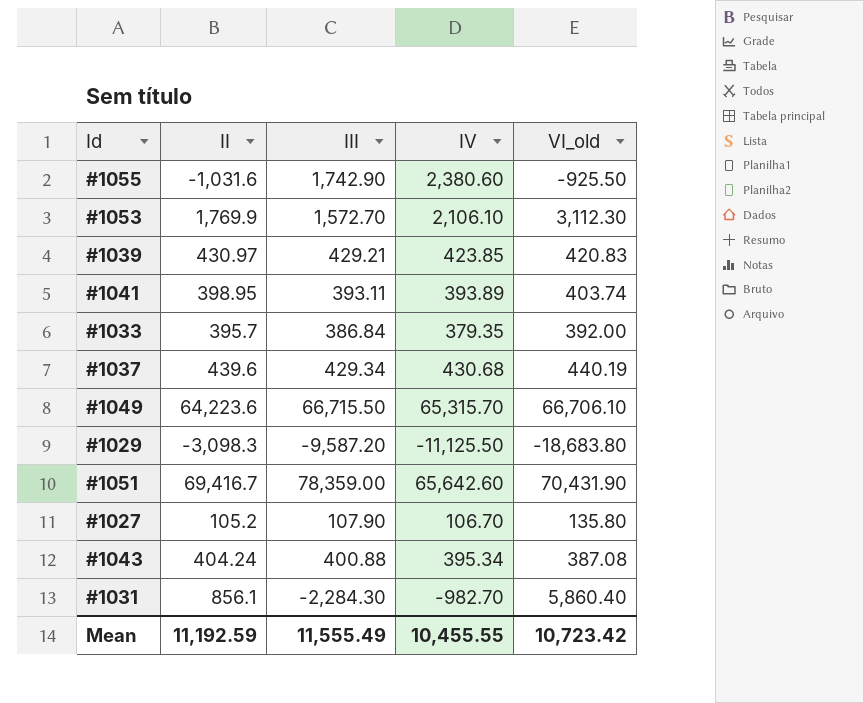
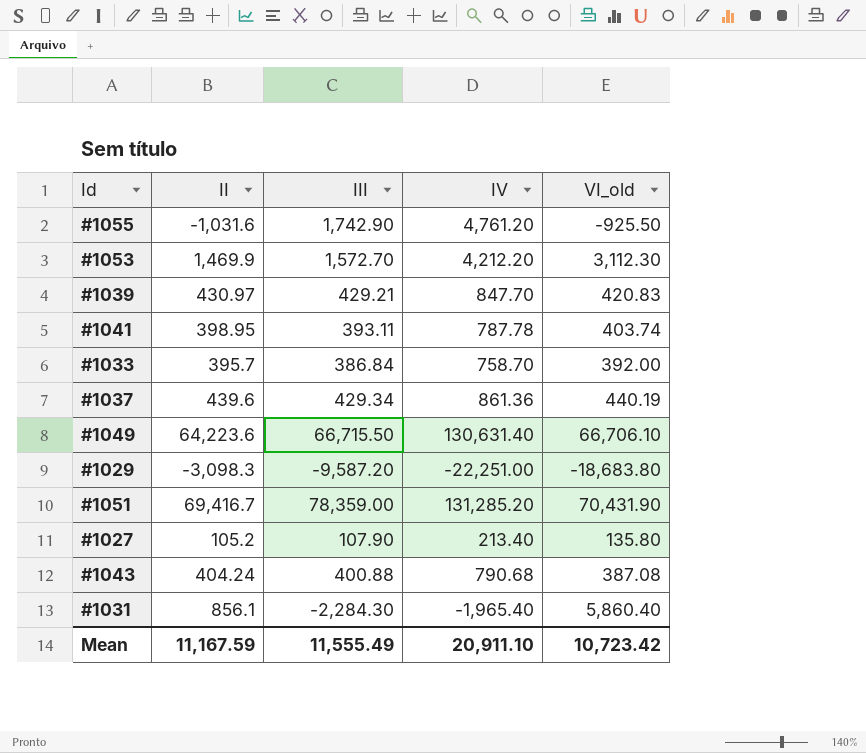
#1055 | IV: 2,380.60 -> 4,761.20
#1053 | II: 1,769.9 -> 1,469.9
#1053 | IV: 2,106.10 -> 4,212.20
#1039 | IV: 423.85 -> 847.70
#1041 | IV: 393.89 -> 787.78
#1033 | IV: 379.35 -> 758.70
#1037 | IV: 430.68 -> 861.36
#1049 | IV: 65,315.70 -> 130,631.40
#1029 | IV: -11,125.50 -> -22,251.00
#1051 | IV: 65,642.60 -> 131,285.20
#1027 | IV: 106.70 -> 213.40
#1043 | IV: 395.34 -> 790.68
#1031 | IV: -982.70 -> -1,965.40
Mean | II: 11,192.59 -> 11,167.59
Mean | IV: 10,455.55 -> 20,911.10

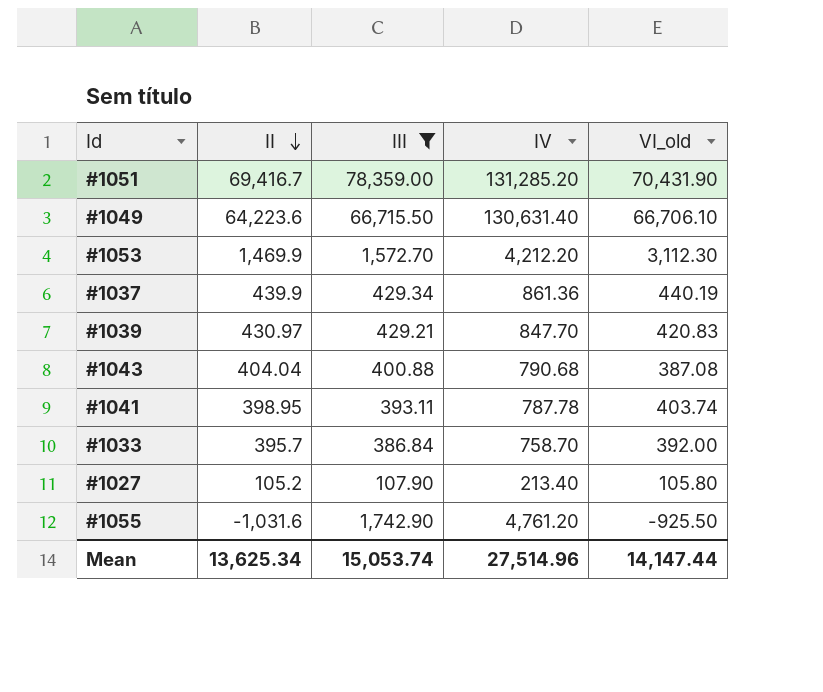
filter: none -> III >= 107.90
row order: none -> II descending
#1037 | II: 439.6 -> 439.9
#1043 | II: 404.24 -> 404.04
#1027 | VI_old: 135.80 -> 105.80
Mean | II: 11,167.59 -> 13,625.34
Mean | III: 11,555.49 -> 15,053.74
Mean | IV: 20,911.10 -> 27,514.96
Mean | VI_old: 10,723.42 -> 14,147.44

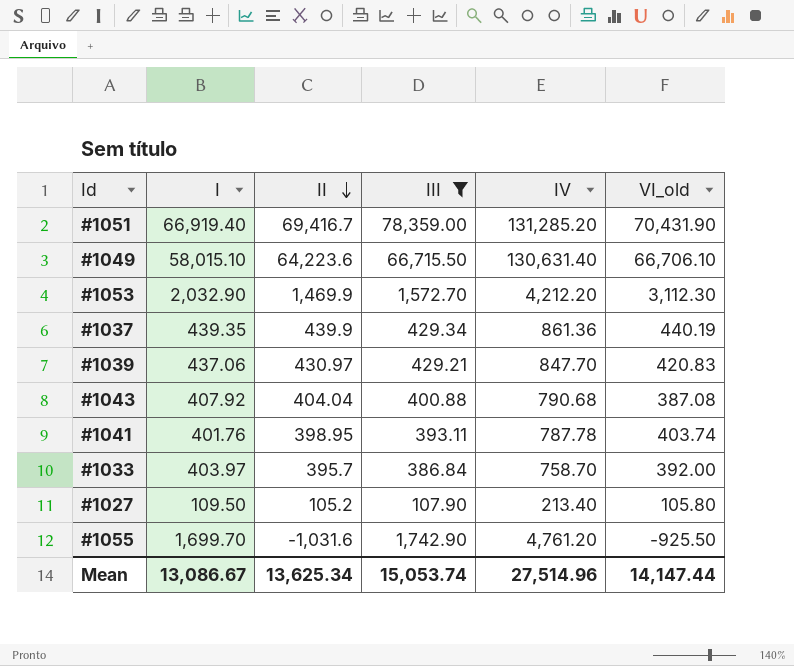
column I | position: none -> 2

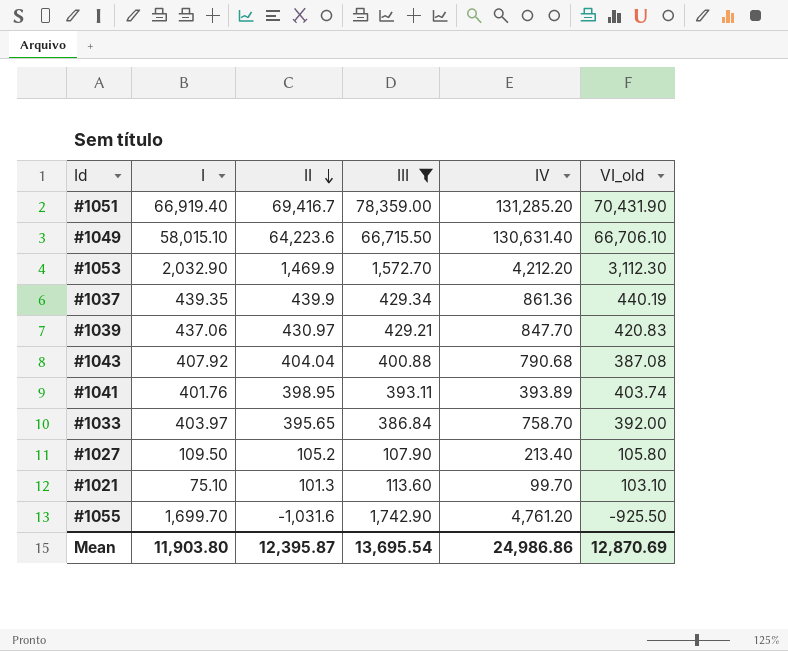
#1041 | IV: 787.78 -> 393.89
#1033 | II: 395.7 -> 395.65
row #1021: none -> 75.10 | 101.3 | 113.60 | 99.70 | 103.10
Mean | I: 13,086.67 -> 11,903.80
Mean | II: 13,625.34 -> 12,395.87
Mean | III: 15,053.74 -> 13,695.54
Mean | IV: 27,514.96 -> 24,986.86
Mean | VI_old: 14,147.44 -> 12,870.69

